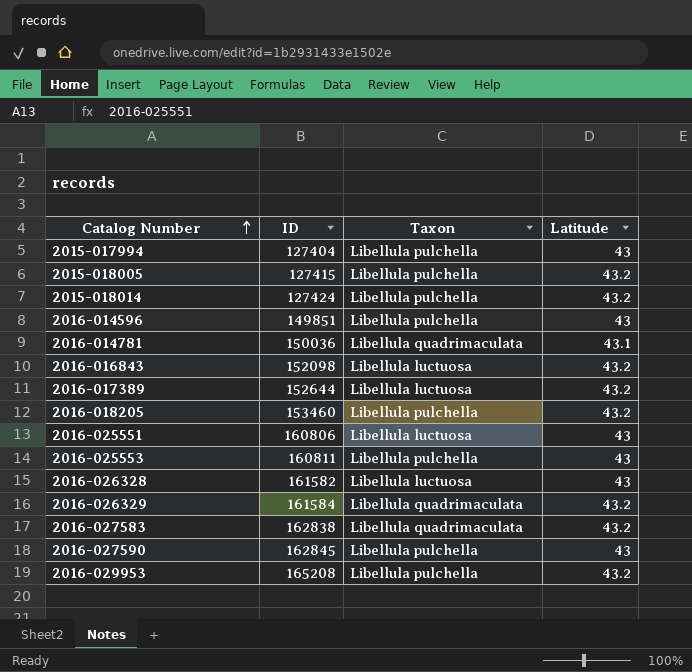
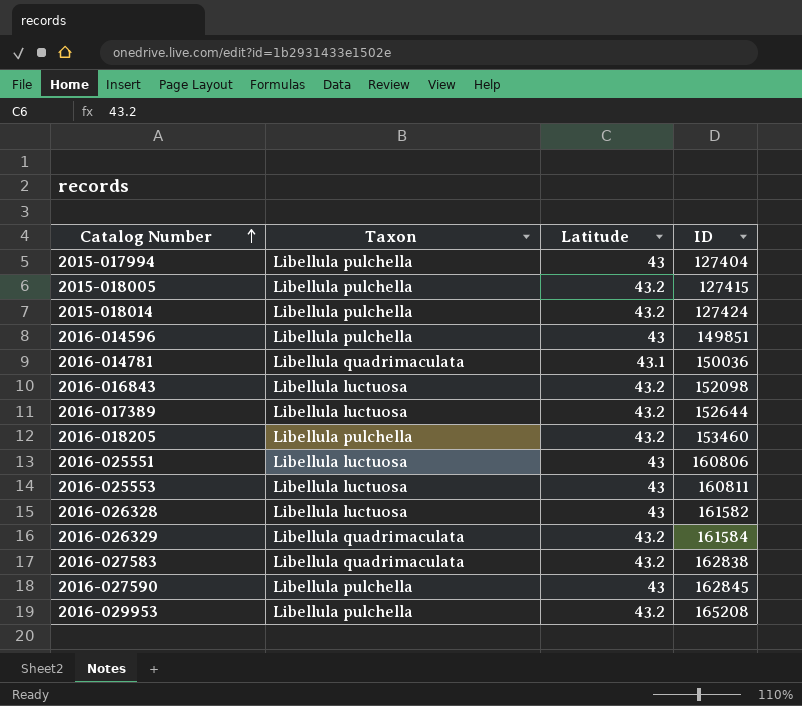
column ID | position: 2 -> 4
2016-025553 | Taxon: Libellula pulchella -> Libellula luctuosa

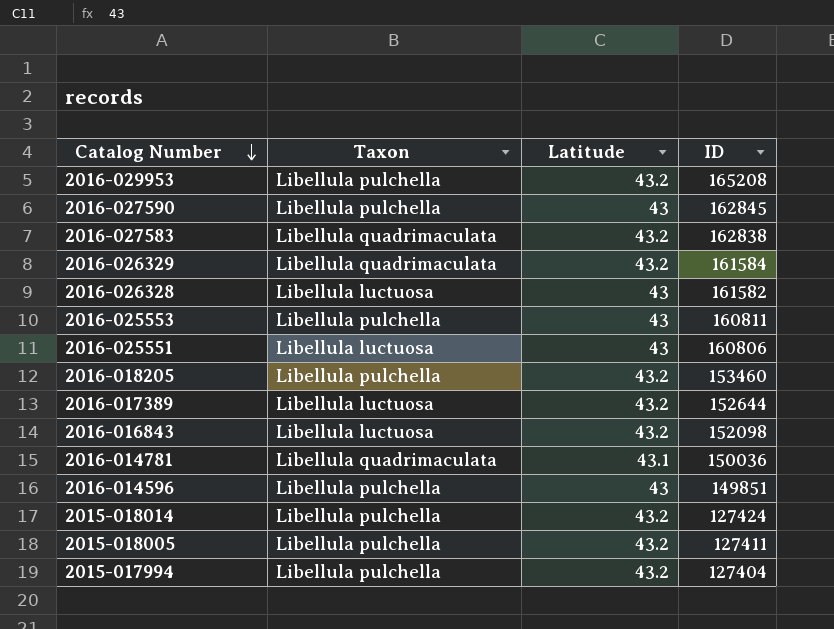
row order: Catalog Number ascending -> Catalog Number descending
2016-025553 | Taxon: Libellula luctuosa -> Libellula pulchella
2015-018005 | ID: 127415 -> 127411
2015-017994 | Latitude: 43 -> 43.2

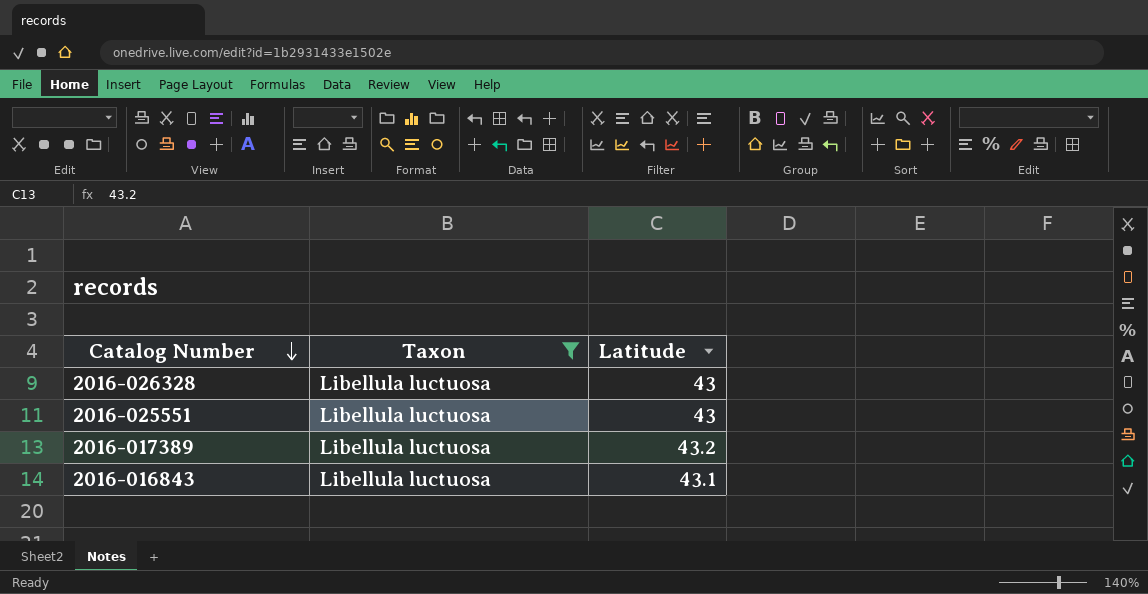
filter: none -> Taxon = Libellula luctuosa
column ID | position: 4 -> none
2016-016843 | Latitude: 43.2 -> 43.1

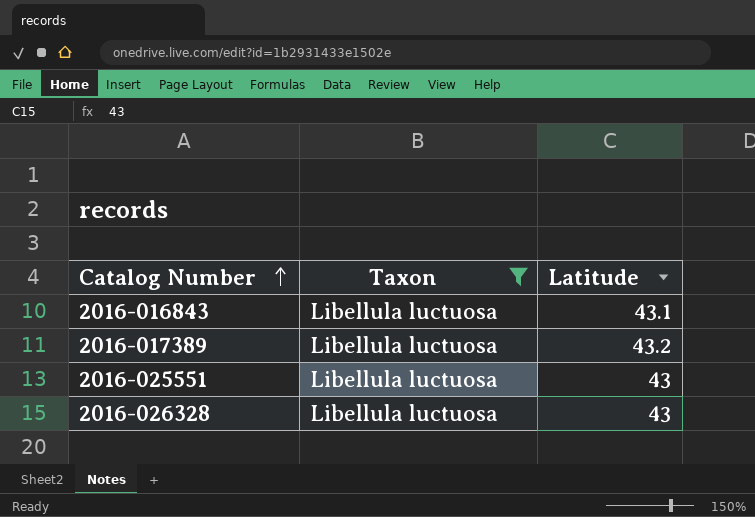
row order: Catalog Number descending -> Catalog Number ascending

